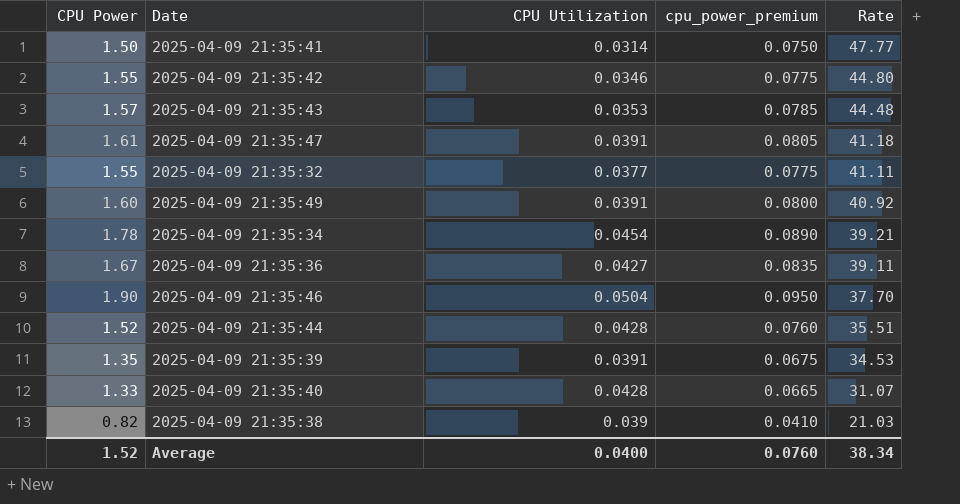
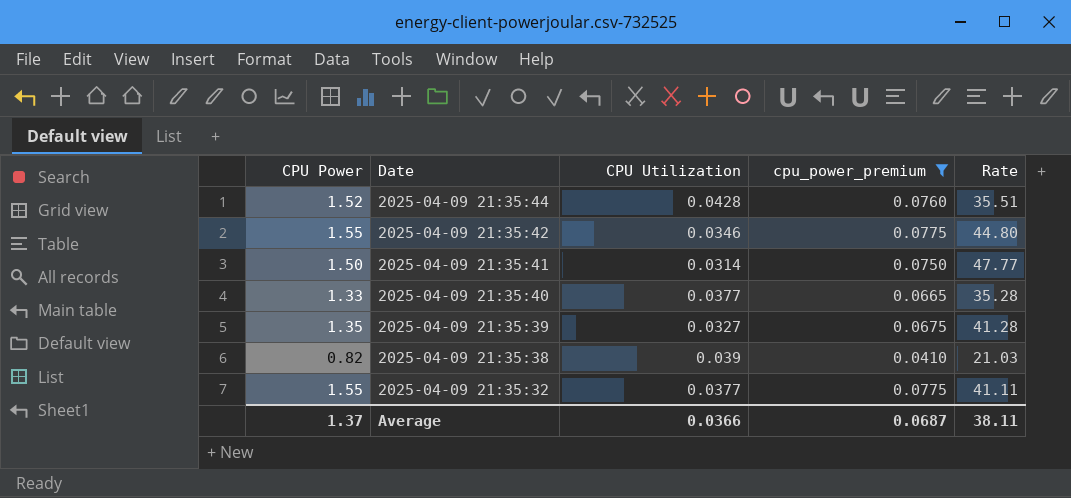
filter: none -> cpu_power_premium <= 0.0775
row order: Rate descending -> Date descending
2025-04-09 21:35:40 | CPU Utilization: 0.0428 -> 0.0377
2025-04-09 21:35:40 | Rate: 31.07 -> 35.28
2025-04-09 21:35:39 | CPU Utilization: 0.0391 -> 0.0327
2025-04-09 21:35:39 | Rate: 34.53 -> 41.28
Average | CPU Power: 1.52 -> 1.37
Average | CPU Utilization: 0.0400 -> 0.0366
Average | cpu_power_premium: 0.0760 -> 0.0687
Average | Rate: 38.34 -> 38.11

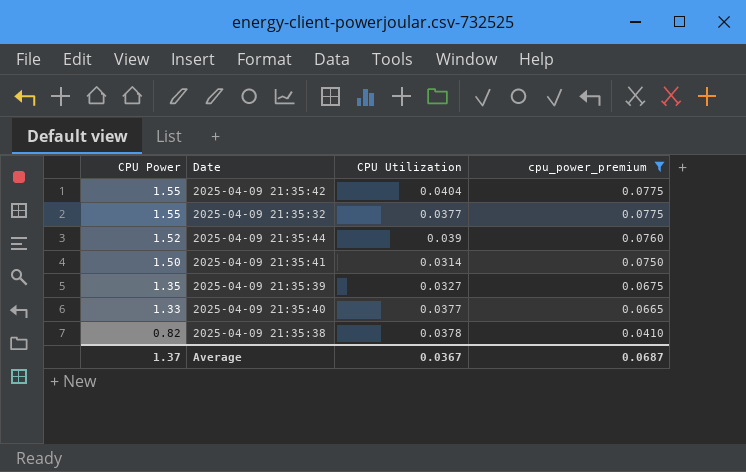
row order: Date descending -> CPU Power descending
column Rate | formula: [CPU Power] / [CPU Utilization] -> none
2025-04-09 21:35:42 | CPU Utilization: 0.0346 -> 0.0404
2025-04-09 21:35:44 | CPU Utilization: 0.0428 -> 0.039
2025-04-09 21:35:38 | CPU Utilization: 0.039 -> 0.0378
Average | CPU Utilization: 0.0366 -> 0.0367

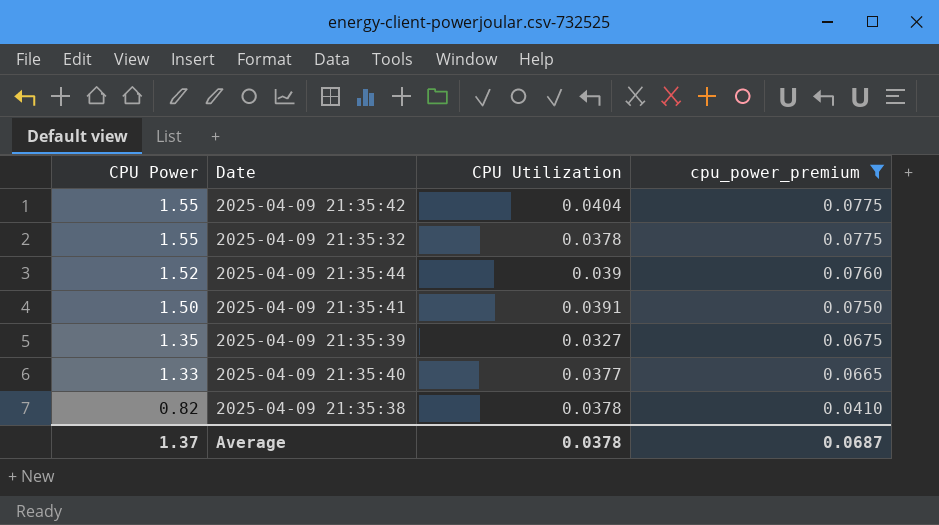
2025-04-09 21:35:32 | CPU Utilization: 0.0377 -> 0.0378
2025-04-09 21:35:41 | CPU Utilization: 0.0314 -> 0.0391
Average | CPU Utilization: 0.0367 -> 0.0378

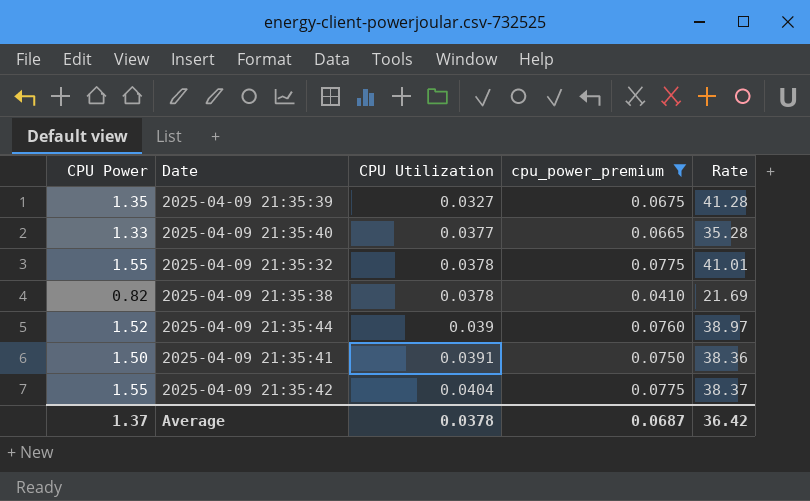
row order: CPU Power descending -> CPU Utilization ascending
column Rate | formula: none -> [CPU Power] / [CPU Utilization]

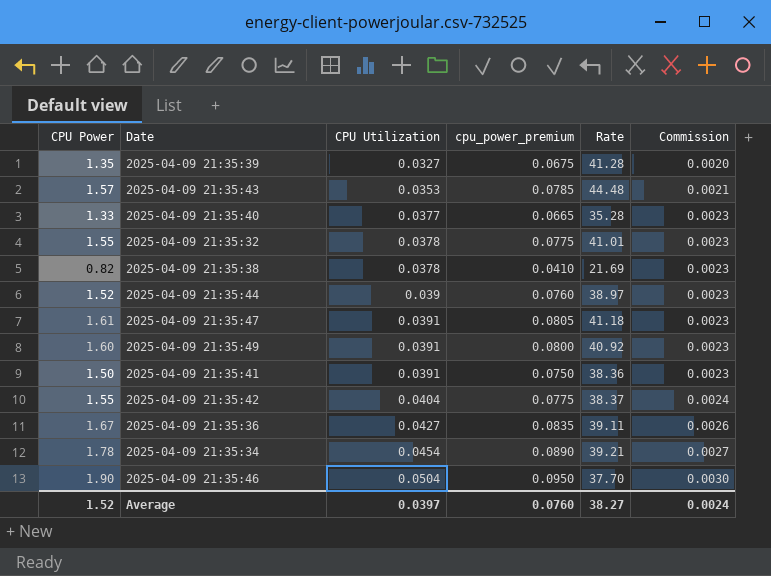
filter: cpu_power_premium <= 0.0775 -> none
column Commission | formula: none -> [CPU Utilization] * 0.06
Average | CPU Power: 1.37 -> 1.52
Average | CPU Utilization: 0.0378 -> 0.0397
Average | cpu_power_premium: 0.0687 -> 0.0760
Average | Rate: 36.42 -> 38.27

